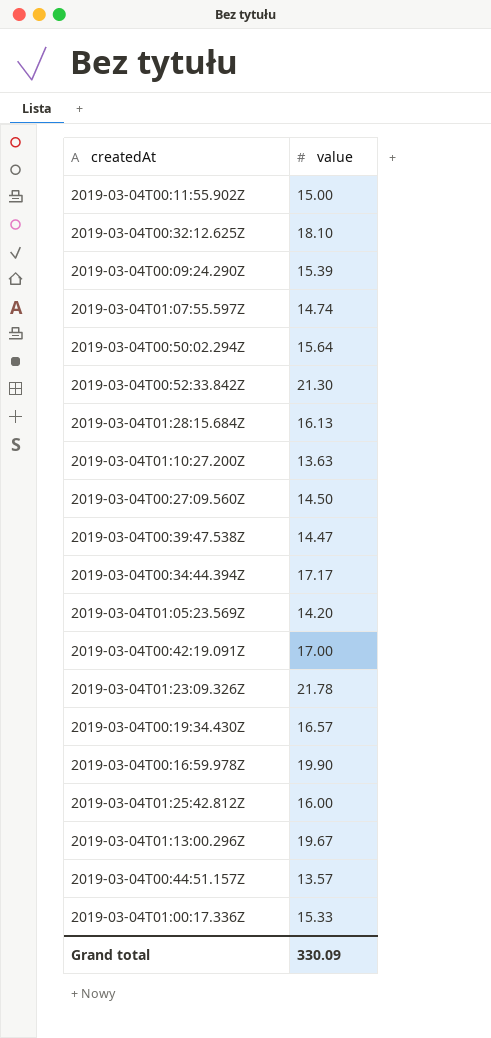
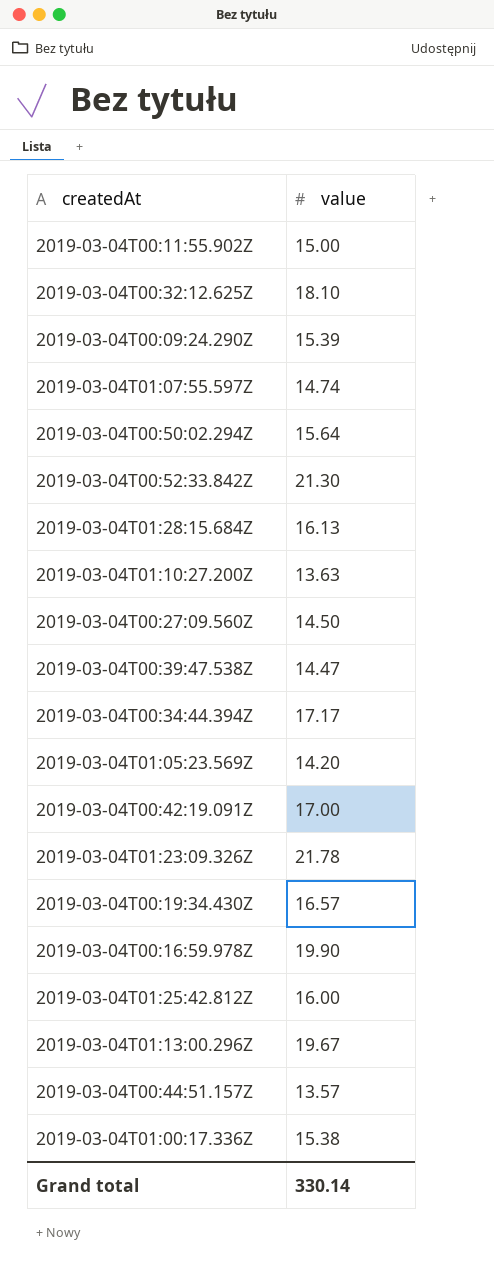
2019-03-04T01:00:17.336Z | value: 15.33 -> 15.38
Grand total | value: 330.09 -> 330.14

